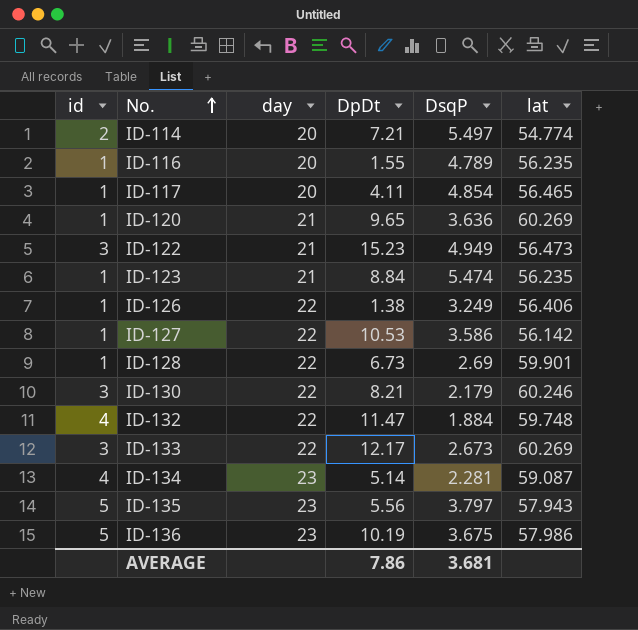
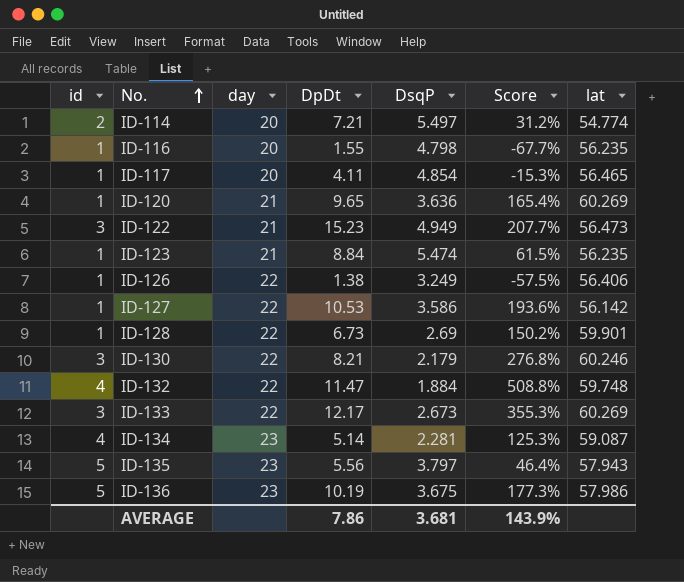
column Score | formula: none -> ([DpDt] - [DsqP]) / [DsqP]
ID-116 | DsqP: 4.789 -> 4.798

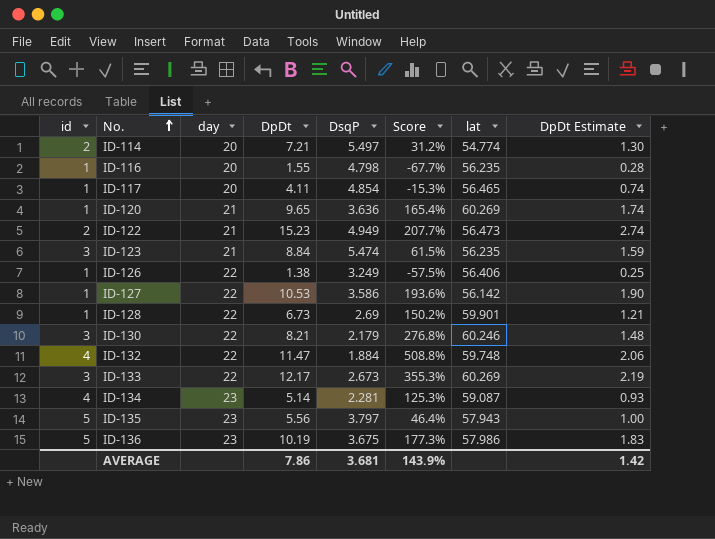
column DpDt Estimate | formula: none -> [DpDt] * 0.18
ID-122 | id: 3 -> 2
ID-123 | id: 1 -> 3

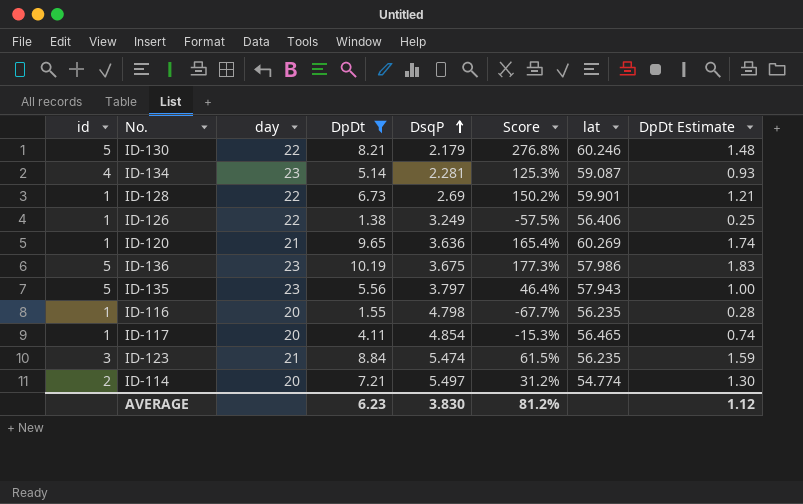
filter: none -> DpDt <= 10.19
row order: No. ascending -> DsqP ascending
ID-130 | id: 3 -> 5
AVERAGE | DpDt: 7.86 -> 6.23
AVERAGE | DsqP: 3.681 -> 3.830
AVERAGE | Score: 143.9% -> 81.2%
AVERAGE | DpDt Estimate: 1.42 -> 1.12

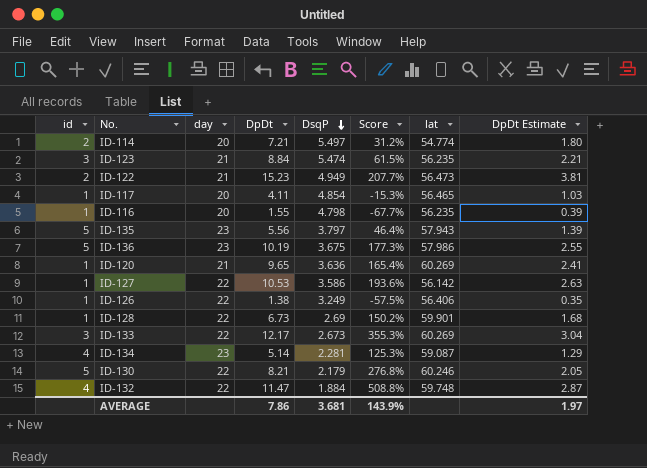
filter: DpDt <= 10.19 -> none
row order: DsqP ascending -> DsqP descending
column DpDt Estimate | formula: [DpDt] * 0.18 -> [DpDt] * 0.25
AVERAGE | DpDt: 6.23 -> 7.86
AVERAGE | DsqP: 3.830 -> 3.681
AVERAGE | Score: 81.2% -> 143.9%
AVERAGE | DpDt Estimate: 1.12 -> 1.97

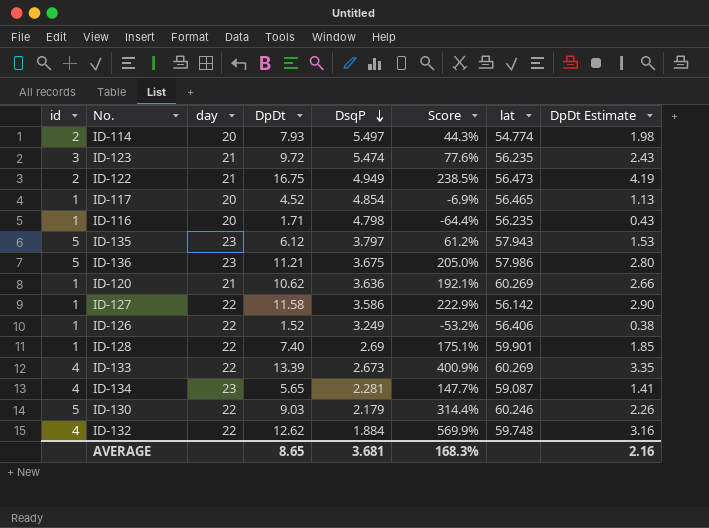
ID-114 | DpDt: 7.21 -> 7.93
ID-114 | Score: 31.2% -> 44.3%
ID-114 | DpDt Estimate: 1.80 -> 1.98
ID-123 | DpDt: 8.84 -> 9.72
ID-123 | Score: 61.5% -> 77.6%
ID-123 | DpDt Estimate: 2.21 -> 2.43
ID-122 | DpDt: 15.23 -> 16.75
ID-122 | Score: 207.7% -> 238.5%
ID-122 | DpDt Estimate: 3.81 -> 4.19
ID-117 | DpDt: 4.11 -> 4.52
ID-117 | Score: -15.3% -> -6.9%
ID-117 | DpDt Estimate: 1.03 -> 1.13
ID-116 | DpDt: 1.55 -> 1.71
ID-116 | Score: -67.7% -> -64.4%
ID-116 | DpDt Estimate: 0.39 -> 0.43
ID-135 | DpDt: 5.56 -> 6.12
ID-135 | Score: 46.4% -> 61.2%
ID-135 | DpDt Estimate: 1.39 -> 1.53
ID-136 | DpDt: 10.19 -> 11.21
ID-136 | Score: 177.3% -> 205.0%
ID-136 | DpDt Estimate: 2.55 -> 2.80
ID-120 | DpDt: 9.65 -> 10.62
ID-120 | Score: 165.4% -> 192.1%
ID-120 | DpDt Estimate: 2.41 -> 2.66
ID-127 | DpDt: 10.53 -> 11.58
ID-127 | Score: 193.6% -> 222.9%
ID-127 | DpDt Estimate: 2.63 -> 2.90
ID-126 | DpDt: 1.38 -> 1.52
ID-126 | Score: -57.5% -> -53.2%
ID-126 | DpDt Estimate: 0.35 -> 0.38
ID-128 | DpDt: 6.73 -> 7.40
ID-128 | Score: 150.2% -> 175.1%
ID-128 | DpDt Estimate: 1.68 -> 1.85
ID-133 | id: 3 -> 4
ID-133 | DpDt: 12.17 -> 13.39
ID-133 | Score: 355.3% -> 400.9%
ID-133 | DpDt Estimate: 3.04 -> 3.35
ID-134 | DpDt: 5.14 -> 5.65
ID-134 | Score: 125.3% -> 147.7%
ID-134 | DpDt Estimate: 1.29 -> 1.41
ID-130 | DpDt: 8.21 -> 9.03
ID-130 | Score: 276.8% -> 314.4%
ID-130 | DpDt Estimate: 2.05 -> 2.26
ID-132 | DpDt: 11.47 -> 12.62
ID-132 | Score: 508.8% -> 569.9%
ID-132 | DpDt Estimate: 2.87 -> 3.16
AVERAGE | DpDt: 7.86 -> 8.65
AVERAGE | Score: 143.9% -> 168.3%
AVERAGE | DpDt Estimate: 1.97 -> 2.16

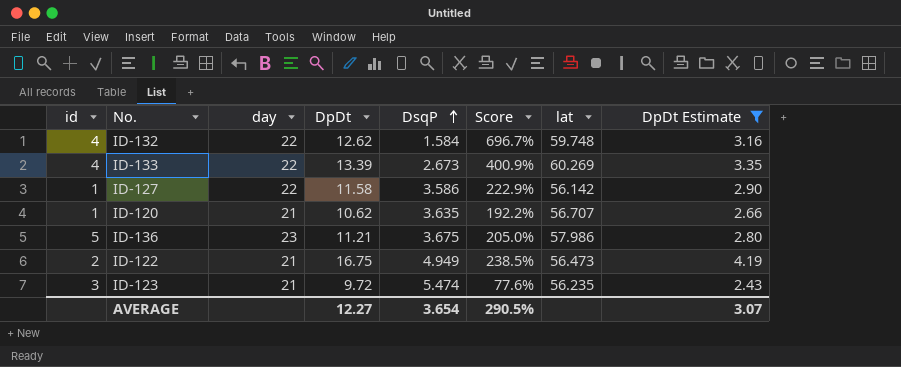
filter: none -> DpDt Estimate >= 2.43
row order: DsqP descending -> DsqP ascending
ID-132 | DsqP: 1.884 -> 1.584
ID-132 | Score: 569.9% -> 696.7%
ID-120 | DsqP: 3.636 -> 3.635
ID-120 | Score: 192.1% -> 192.2%
ID-120 | lat: 60.269 -> 56.707
AVERAGE | DpDt: 8.65 -> 12.27
AVERAGE | DsqP: 3.681 -> 3.654
AVERAGE | Score: 168.3% -> 290.5%
AVERAGE | DpDt Estimate: 2.16 -> 3.07

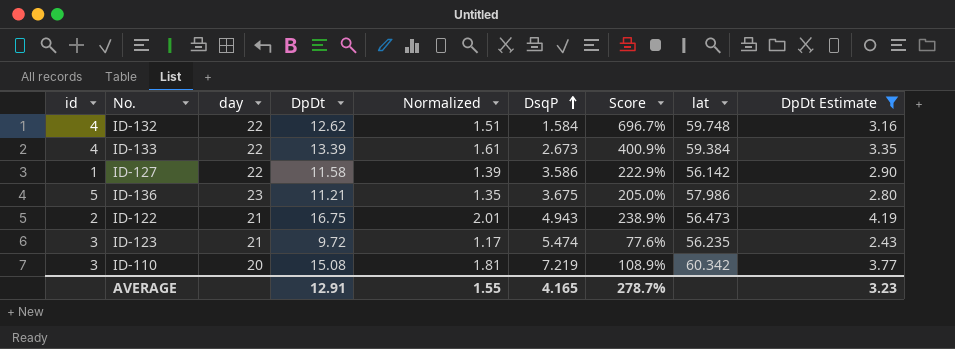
column Normalized | formula: none -> [DpDt] * 0.12
row ID-120: 1 | 21 | 10.62 | 3.635 | 192.2% | 56.707 | 2.66 -> none
ID-133 | lat: 60.269 -> 59.384
ID-122 | DsqP: 4.949 -> 4.943
ID-122 | Score: 238.5% -> 238.9%
row ID-110: none -> 3 | 20 | 15.08 | 1.81 | 7.219 | 108.9% | 60.342 | 3.77
AVERAGE | DpDt: 12.27 -> 12.91
AVERAGE | DsqP: 3.654 -> 4.165
AVERAGE | Score: 290.5% -> 278.7%
AVERAGE | DpDt Estimate: 3.07 -> 3.23

